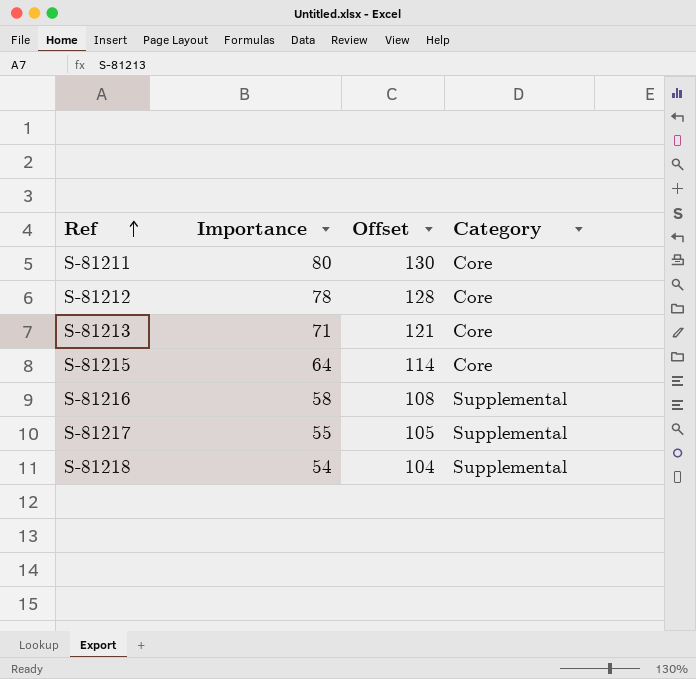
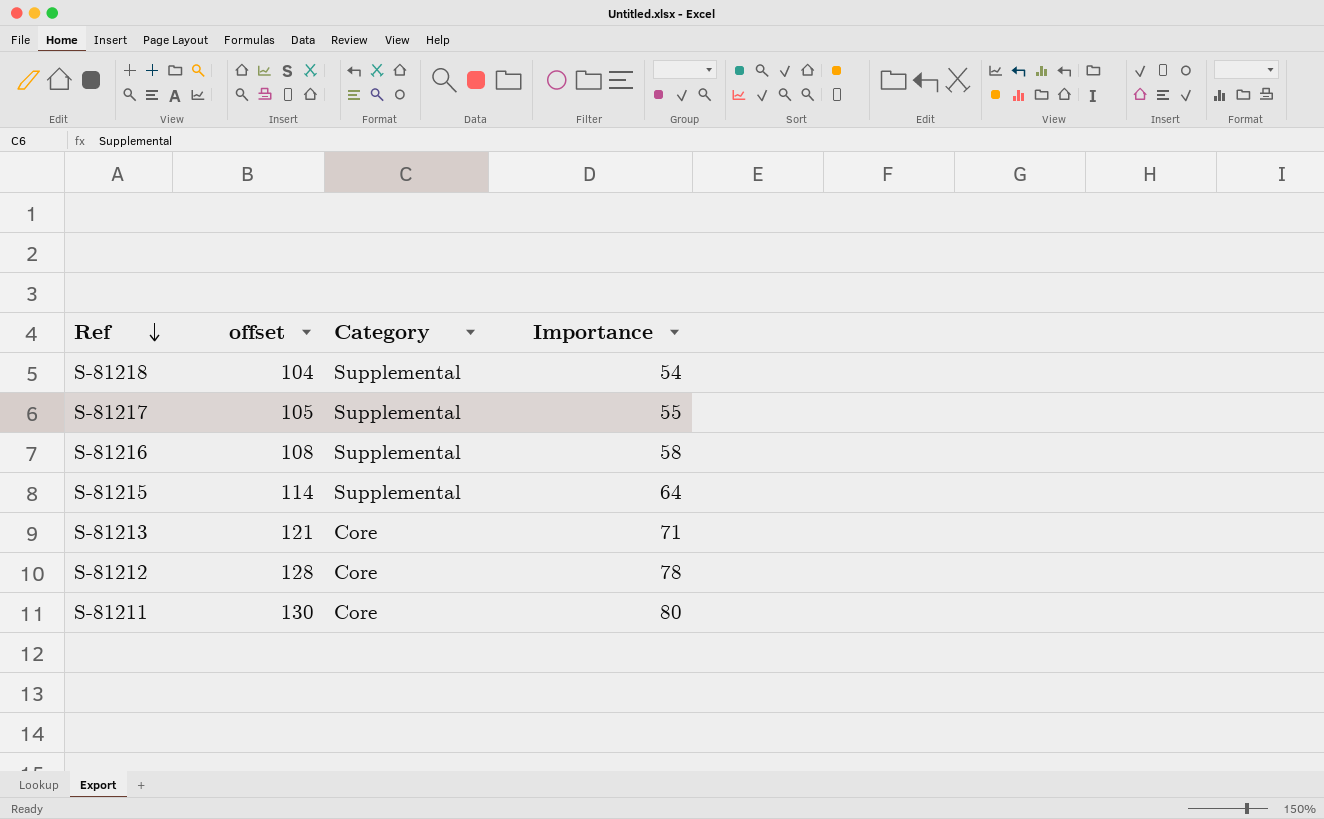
row order: Ref ascending -> Ref descending
column name: Offset -> offset
column Importance | position: 2 -> 4
S-81215 | Category: Core -> Supplemental

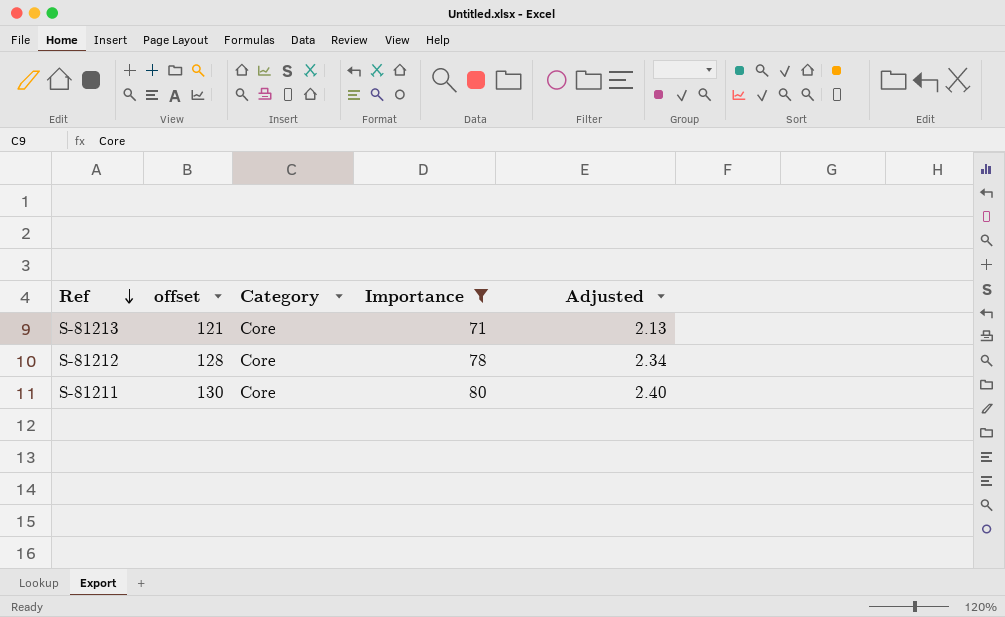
filter: none -> Importance >= 71
column Adjusted | formula: none -> [Importance] * 0.03

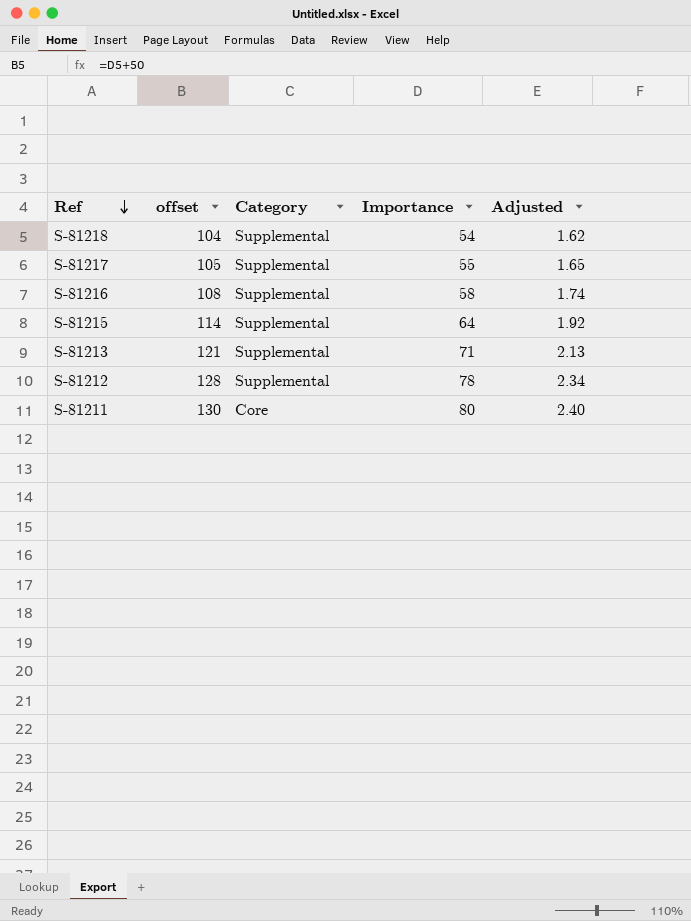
filter: Importance >= 71 -> none
S-81213 | Category: Core -> Supplemental
S-81212 | Category: Core -> Supplemental

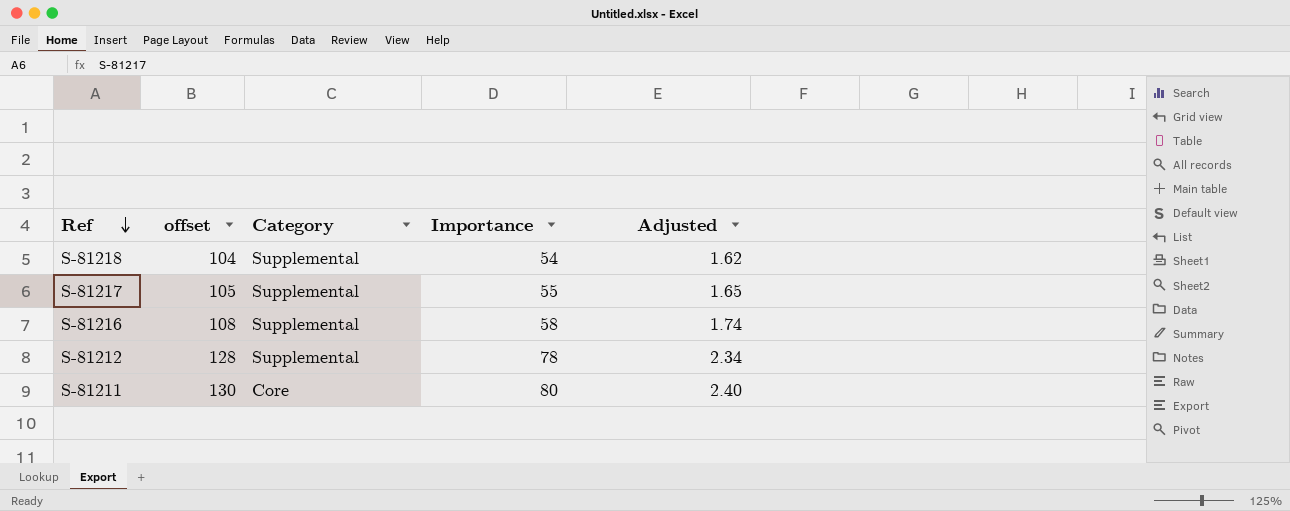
row S-81215: 114 | Supplemental | 64 | 1.92 -> none
row S-81213: 121 | Supplemental | 71 | 2.13 -> none

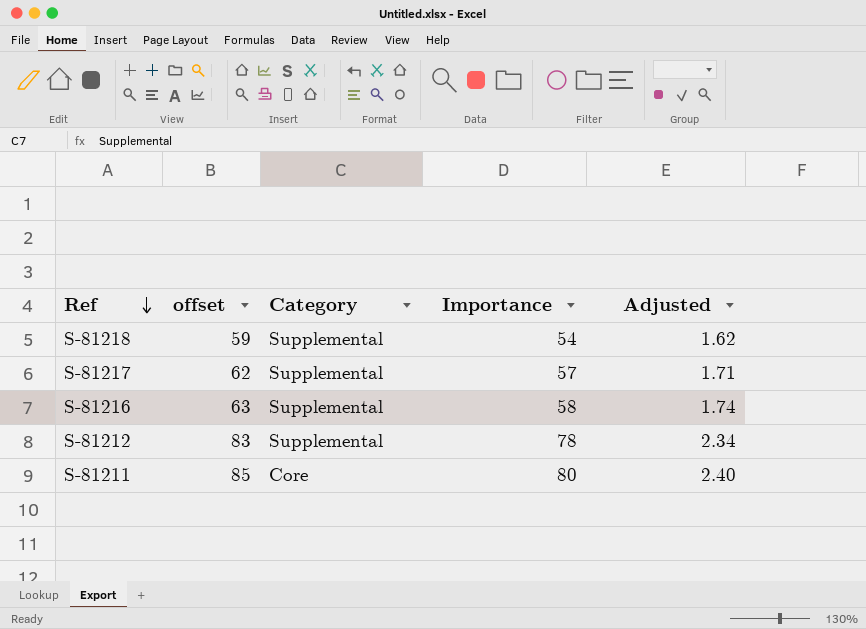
column offset | formula: [Importance] + 50 -> [Importance] + 5
S-81217 | Importance: 55 -> 57
S-81217 | Adjusted: 1.65 -> 1.71

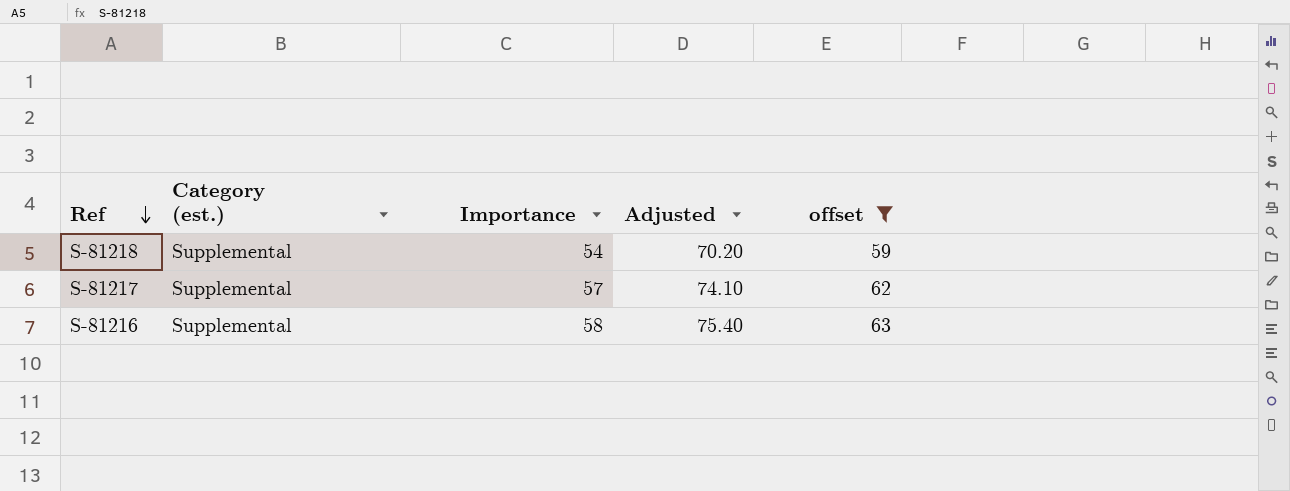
filter: none -> offset <= 63
column name: Category -> Category (est.)
column Adjusted | formula: [Importance] * 0.03 -> [Importance] * 1.3
column offset | position: 2 -> 5

